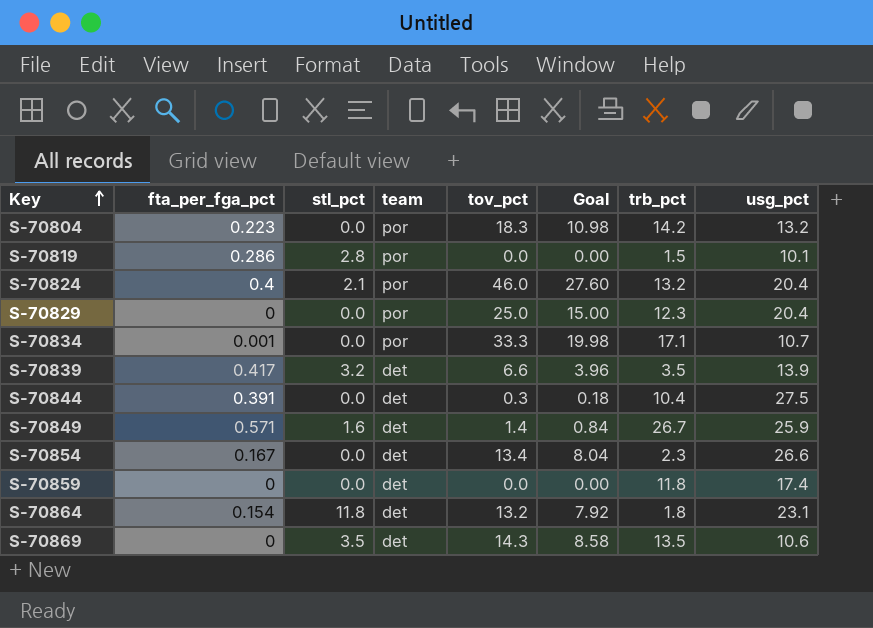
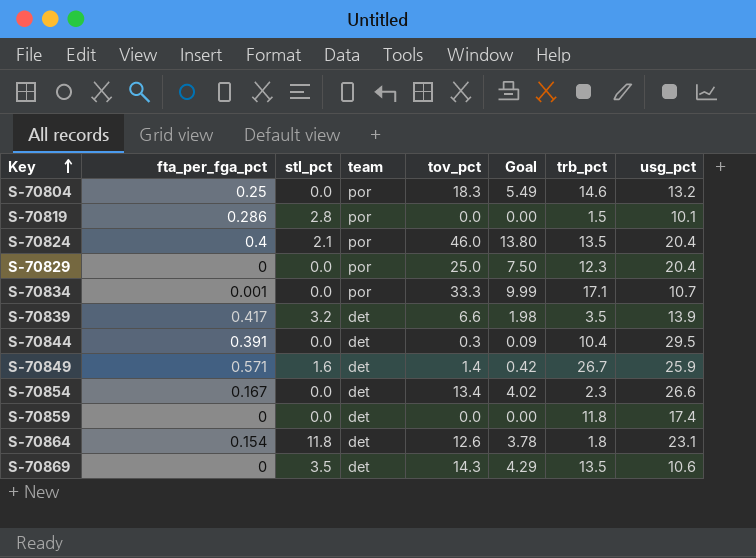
column Goal | formula: [tov_pct] * 0.6 -> [tov_pct] * 0.3
S-70804 | fta_per_fga_pct: 0.223 -> 0.25
S-70804 | trb_pct: 14.2 -> 14.6
S-70824 | trb_pct: 13.2 -> 13.5
S-70844 | usg_pct: 27.5 -> 29.5
S-70864 | tov_pct: 13.2 -> 12.6

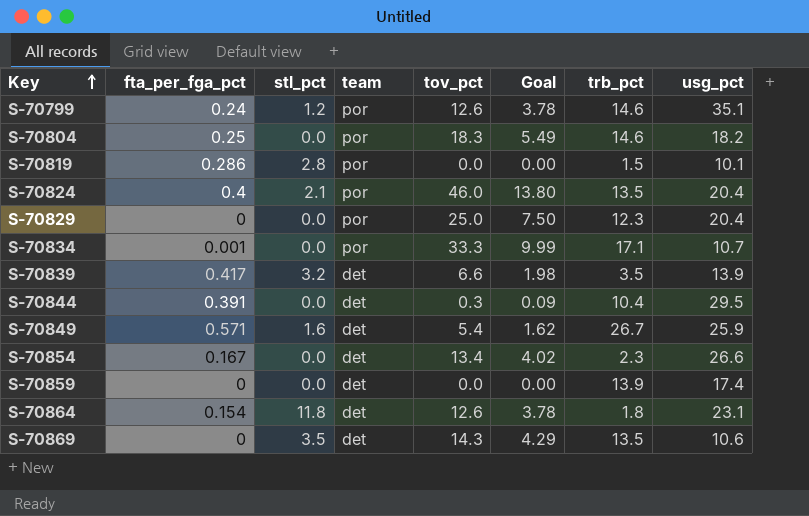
row S-70799: none -> 0.24 | 1.2 | por | 12.6 | 3.78 | 14.6 | 35.1
S-70804 | usg_pct: 13.2 -> 18.2
S-70849 | tov_pct: 1.4 -> 5.4
S-70849 | Goal: 0.42 -> 1.62
S-70859 | trb_pct: 11.8 -> 13.9

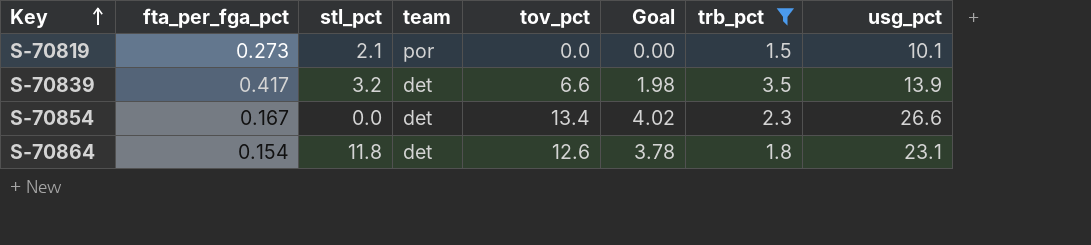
filter: none -> trb_pct <= 3.5
S-70819 | fta_per_fga_pct: 0.286 -> 0.273
S-70819 | stl_pct: 2.8 -> 2.1

